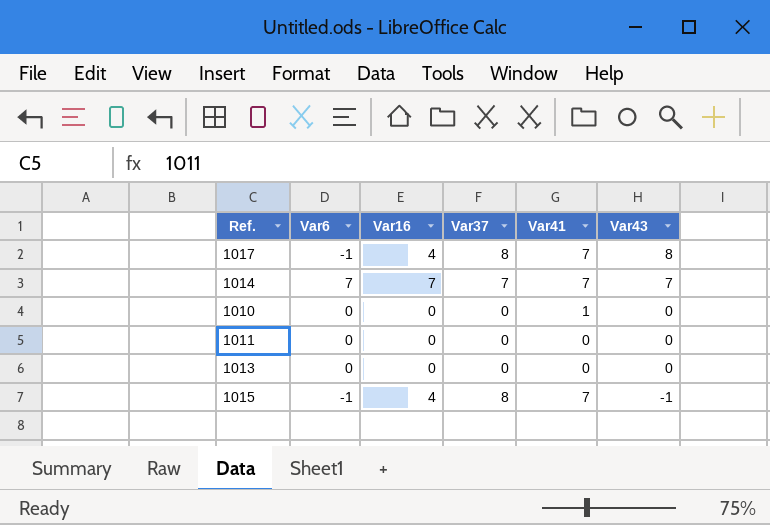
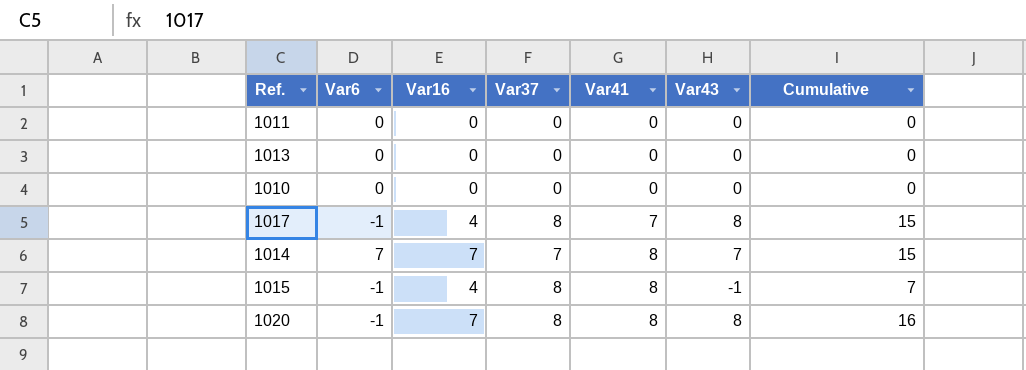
row order: Var43 descending -> Var41 ascending
column Cumulative | formula: none -> [Var41] + [Var43]
1010 | Var41: 1 -> 0
1014 | Var41: 7 -> 8
1015 | Var41: 7 -> 8
row 1020: none -> -1 | 7 | 8 | 8 | 8 | 16

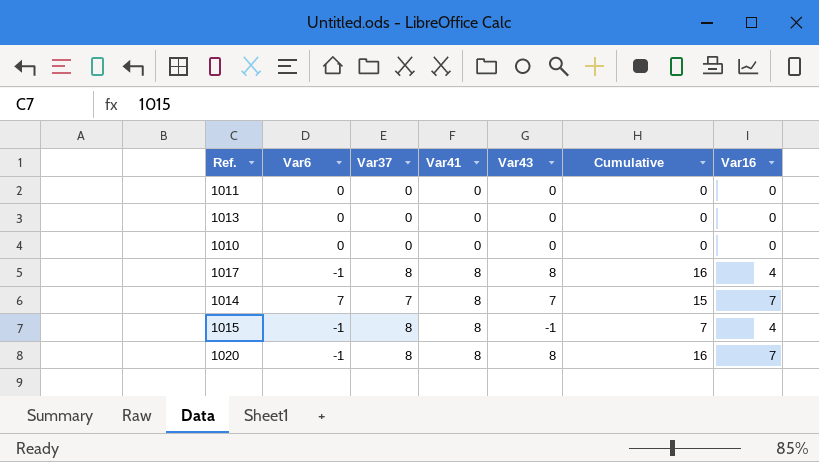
column Var16 | position: 3 -> 7
1017 | Var41: 7 -> 8
1017 | Cumulative: 15 -> 16

